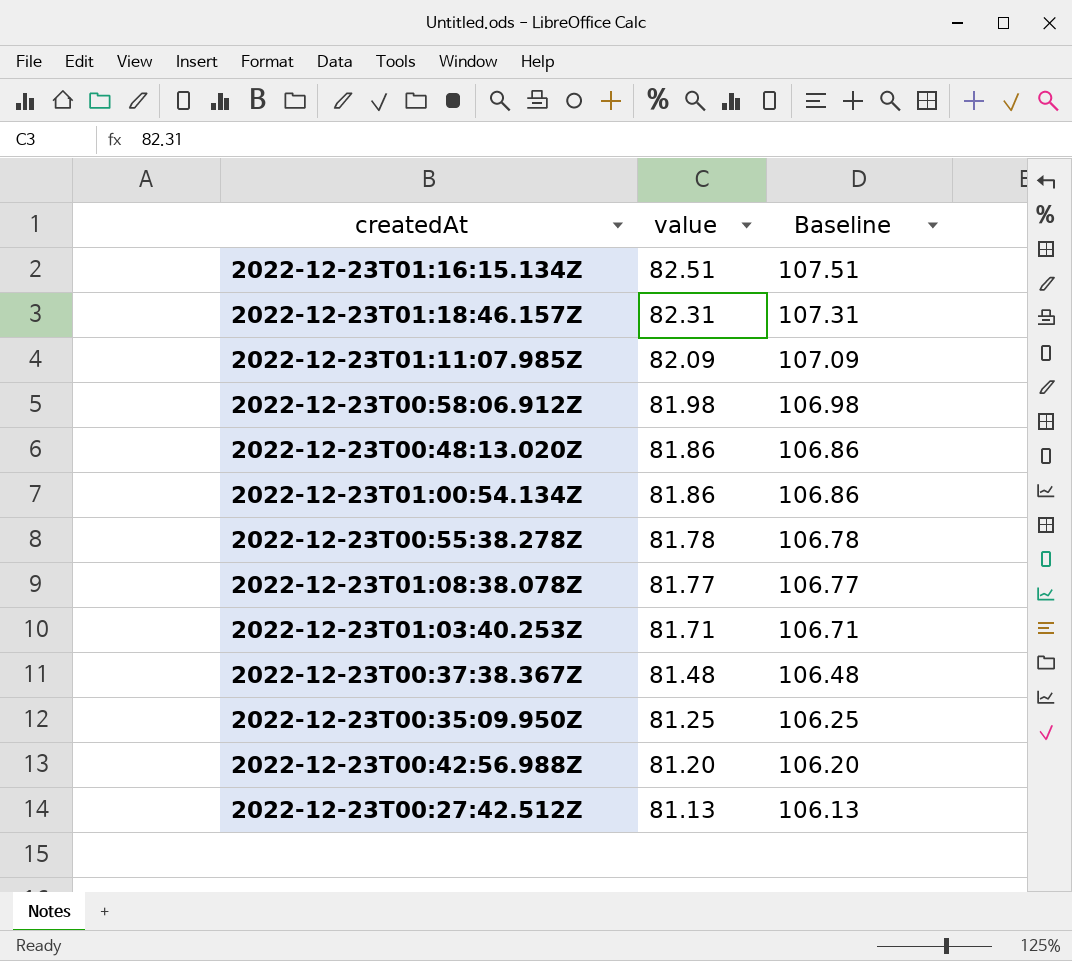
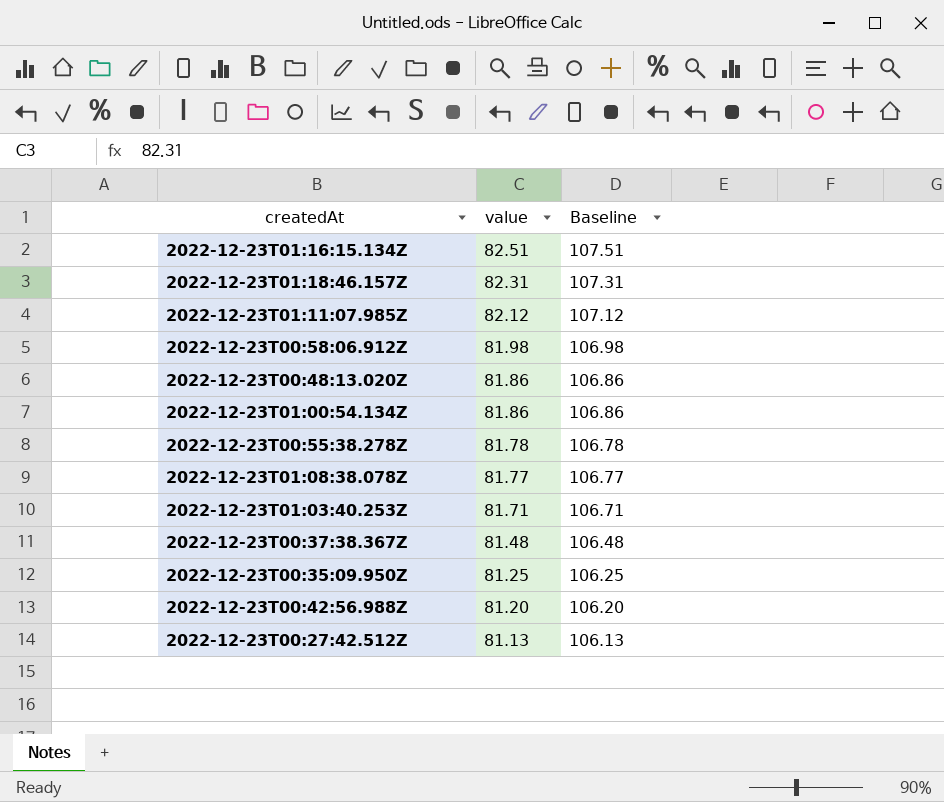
2022-12-23T01:11:07.985Z | value: 82.09 -> 82.12
2022-12-23T01:11:07.985Z | Baseline: 107.09 -> 107.12

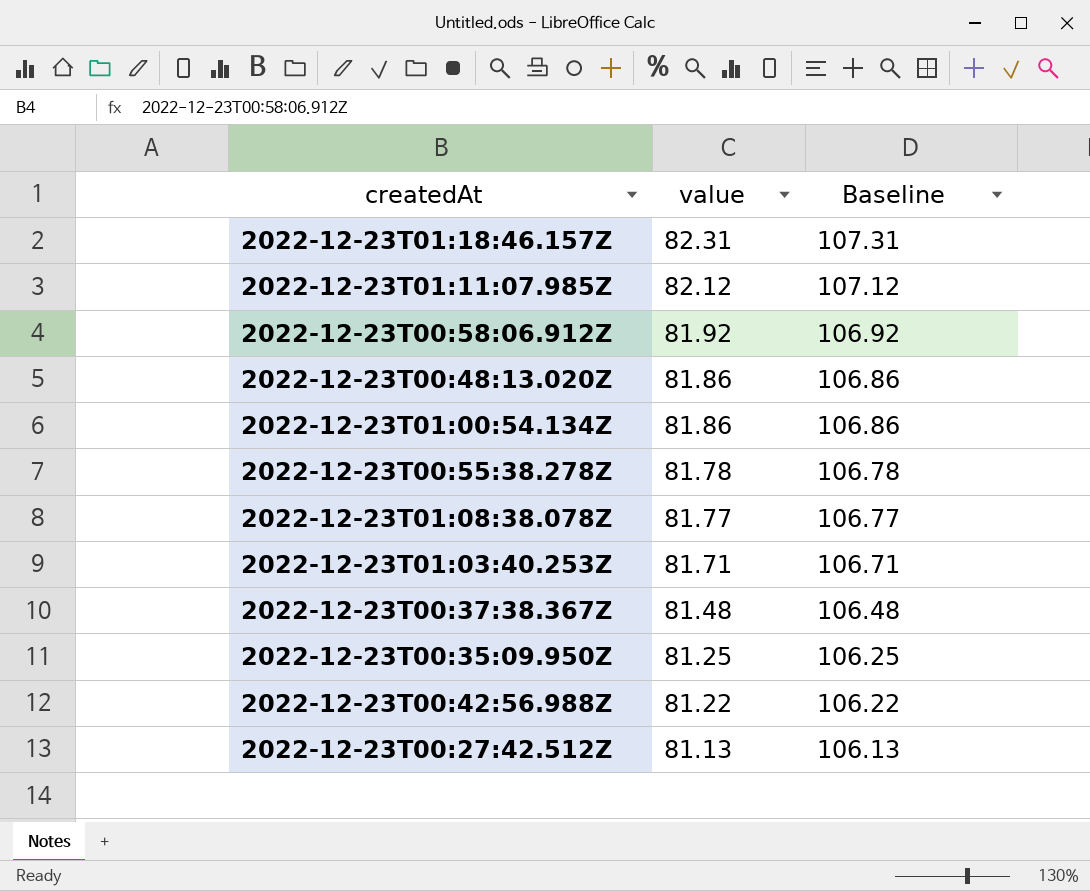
row 2022-12-23T01:16:15.134Z: 82.51 | 107.51 -> none
2022-12-23T00:58:06.912Z | value: 81.98 -> 81.92
2022-12-23T00:58:06.912Z | Baseline: 106.98 -> 106.92
2022-12-23T00:42:56.988Z | value: 81.20 -> 81.22
2022-12-23T00:42:56.988Z | Baseline: 106.20 -> 106.22

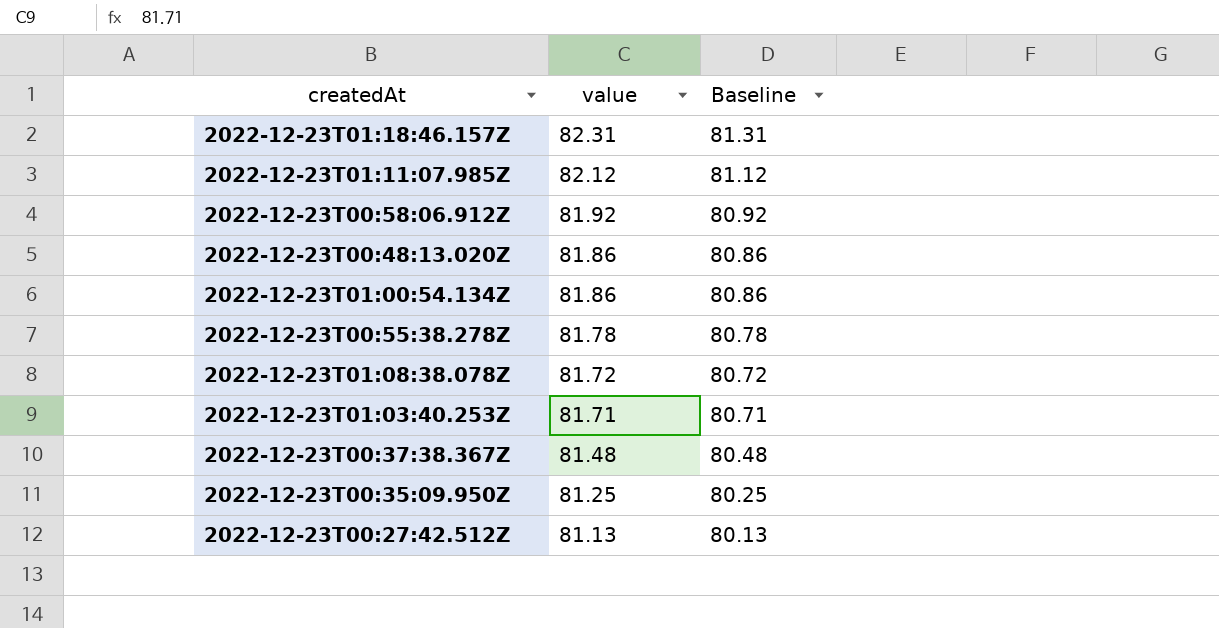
column Baseline | formula: [value] + 25 -> [value] - 1
row 2022-12-23T00:42:56.988Z: 81.22 | 106.22 -> none
2022-12-23T01:08:38.078Z | value: 81.77 -> 81.72

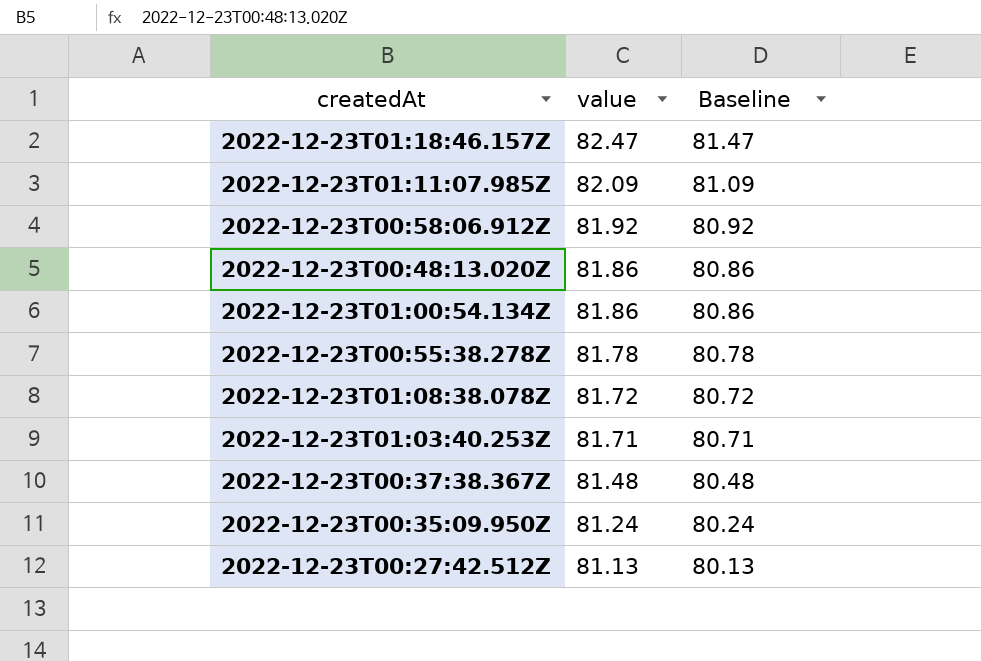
2022-12-23T01:18:46.157Z | value: 82.31 -> 82.47
2022-12-23T01:18:46.157Z | Baseline: 81.31 -> 81.47
2022-12-23T01:11:07.985Z | value: 82.12 -> 82.09
2022-12-23T01:11:07.985Z | Baseline: 81.12 -> 81.09
2022-12-23T00:35:09.950Z | value: 81.25 -> 81.24
2022-12-23T00:35:09.950Z | Baseline: 80.25 -> 80.24

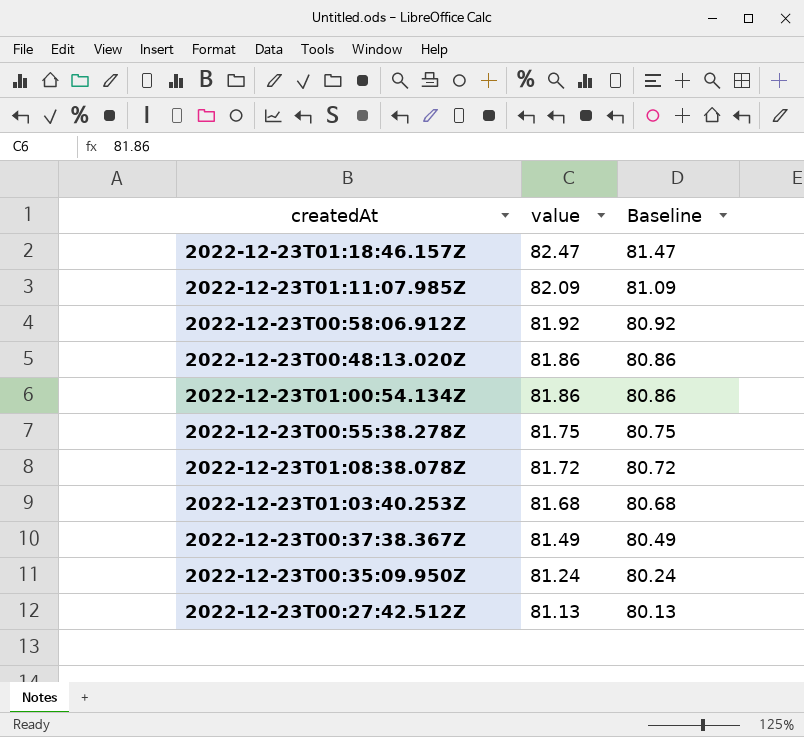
2022-12-23T00:55:38.278Z | value: 81.78 -> 81.75
2022-12-23T00:55:38.278Z | Baseline: 80.78 -> 80.75
2022-12-23T01:03:40.253Z | value: 81.71 -> 81.68
2022-12-23T01:03:40.253Z | Baseline: 80.71 -> 80.68
2022-12-23T00:37:38.367Z | value: 81.48 -> 81.49
2022-12-23T00:37:38.367Z | Baseline: 80.48 -> 80.49

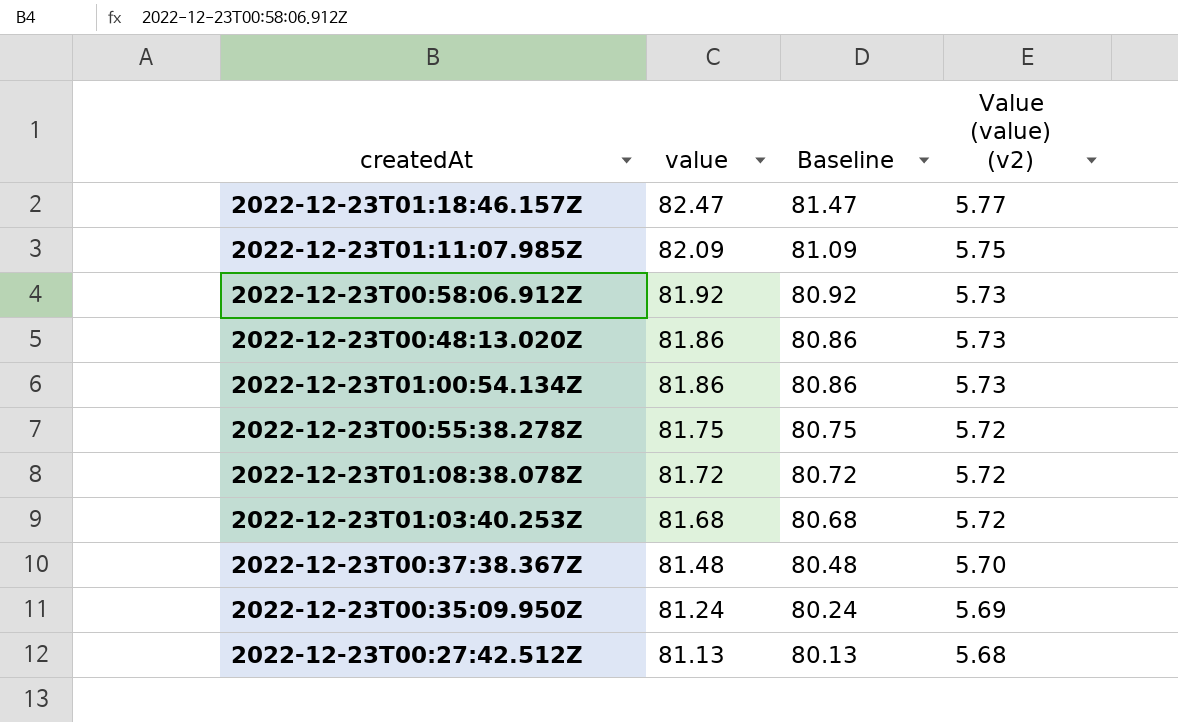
column Value (value) (v2) | formula: none -> [value] * 0.07
2022-12-23T00:37:38.367Z | value: 81.49 -> 81.48
2022-12-23T00:37:38.367Z | Baseline: 80.49 -> 80.48

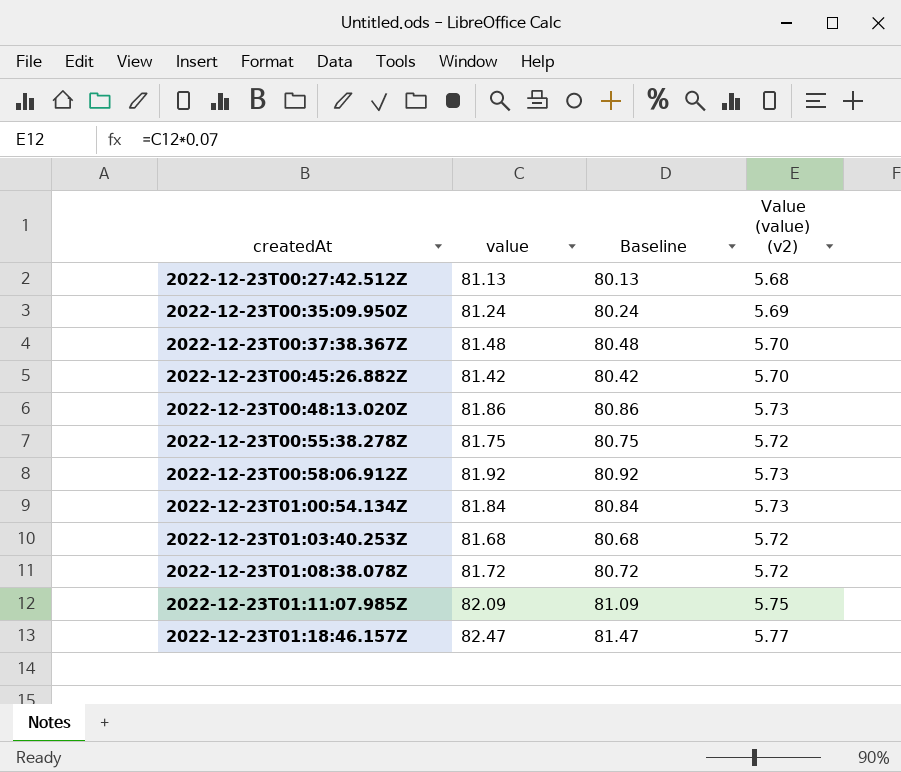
row order: value descending -> createdAt ascending
row 2022-12-23T00:45:26.882Z: none -> 81.42 | 80.42 | 5.70
2022-12-23T01:00:54.134Z | value: 81.86 -> 81.84
2022-12-23T01:00:54.134Z | Baseline: 80.86 -> 80.84

